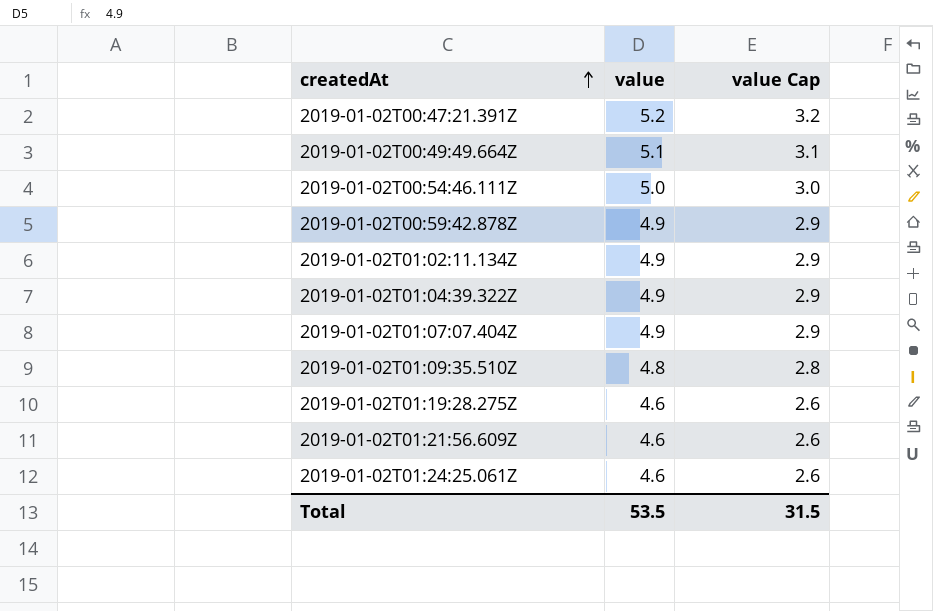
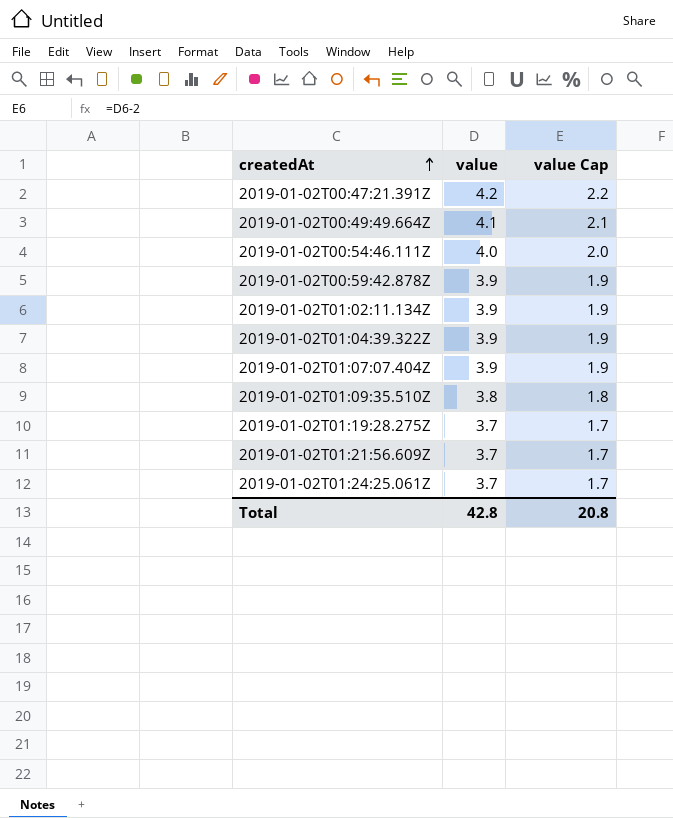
2019-01-02T00:47:21.391Z | value: 5.2 -> 4.2
2019-01-02T00:47:21.391Z | value Cap: 3.2 -> 2.2
2019-01-02T00:49:49.664Z | value: 5.1 -> 4.1
2019-01-02T00:49:49.664Z | value Cap: 3.1 -> 2.1
2019-01-02T00:54:46.111Z | value: 5.0 -> 4.0
2019-01-02T00:54:46.111Z | value Cap: 3.0 -> 2.0
2019-01-02T00:59:42.878Z | value: 4.9 -> 3.9
2019-01-02T00:59:42.878Z | value Cap: 2.9 -> 1.9
2019-01-02T01:02:11.134Z | value: 4.9 -> 3.9
2019-01-02T01:02:11.134Z | value Cap: 2.9 -> 1.9
2019-01-02T01:04:39.322Z | value: 4.9 -> 3.9
2019-01-02T01:04:39.322Z | value Cap: 2.9 -> 1.9
2019-01-02T01:07:07.404Z | value: 4.9 -> 3.9
2019-01-02T01:07:07.404Z | value Cap: 2.9 -> 1.9
2019-01-02T01:09:35.510Z | value: 4.8 -> 3.8
2019-01-02T01:09:35.510Z | value Cap: 2.8 -> 1.8
2019-01-02T01:19:28.275Z | value: 4.6 -> 3.7
2019-01-02T01:19:28.275Z | value Cap: 2.6 -> 1.7
2019-01-02T01:21:56.609Z | value: 4.6 -> 3.7
2019-01-02T01:21:56.609Z | value Cap: 2.6 -> 1.7
2019-01-02T01:24:25.061Z | value: 4.6 -> 3.7
2019-01-02T01:24:25.061Z | value Cap: 2.6 -> 1.7
Total | value: 53.5 -> 42.8
Total | value Cap: 31.5 -> 20.8

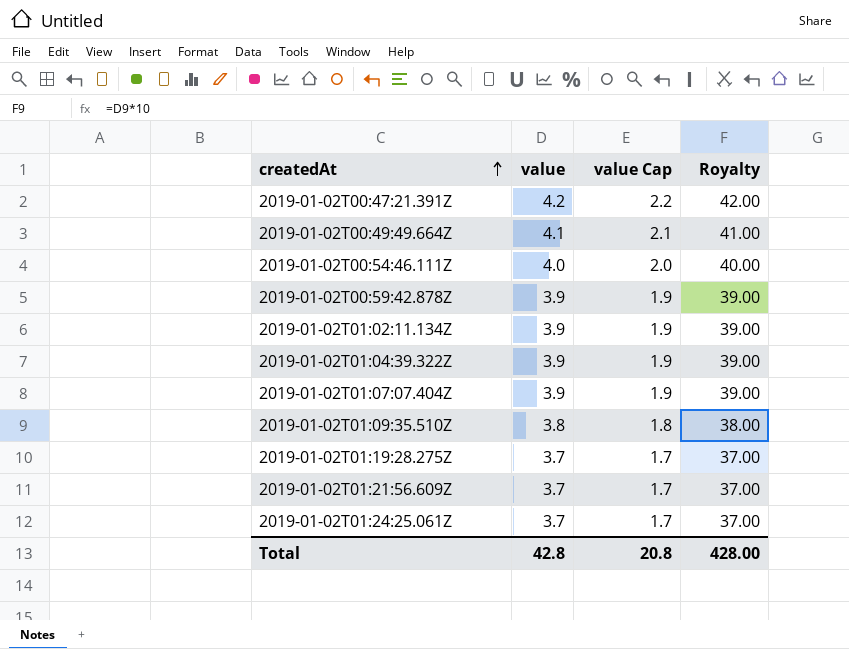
column Royalty | formula: none -> [value] * 10

